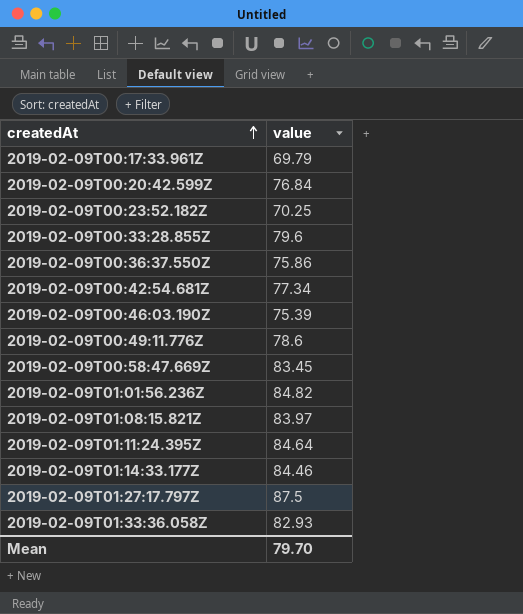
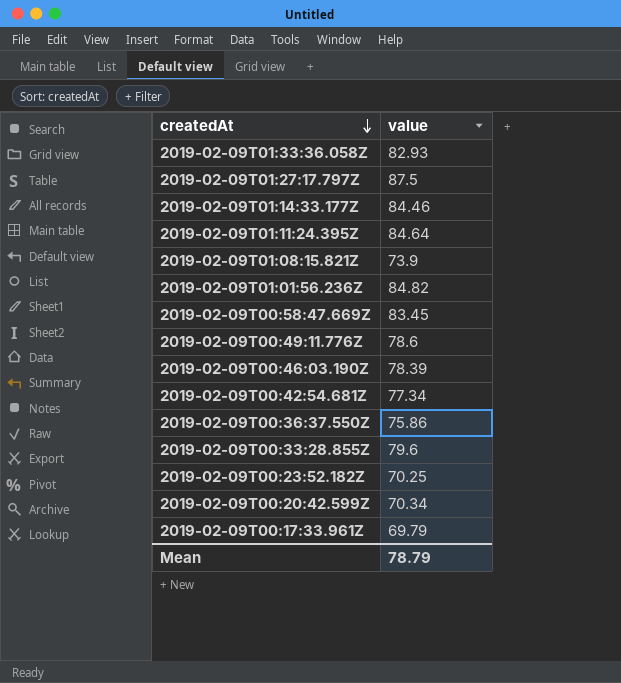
row order: createdAt ascending -> createdAt descending
2019-02-09T01:08:15.821Z | value: 83.97 -> 73.9
2019-02-09T00:46:03.190Z | value: 75.39 -> 78.39
2019-02-09T00:20:42.599Z | value: 76.84 -> 70.34
Mean | value: 79.70 -> 78.79

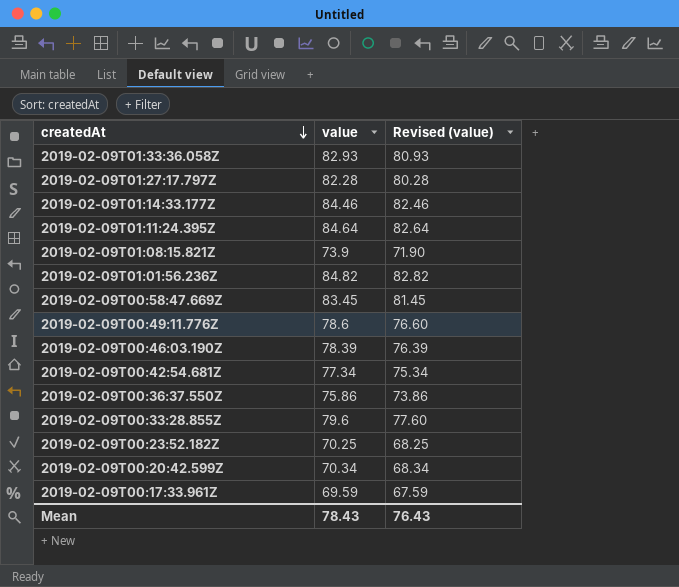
column Revised (value) | formula: none -> [value] - 2
2019-02-09T01:27:17.797Z | value: 87.5 -> 82.28
2019-02-09T00:17:33.961Z | value: 69.79 -> 69.59
Mean | value: 78.79 -> 78.43

